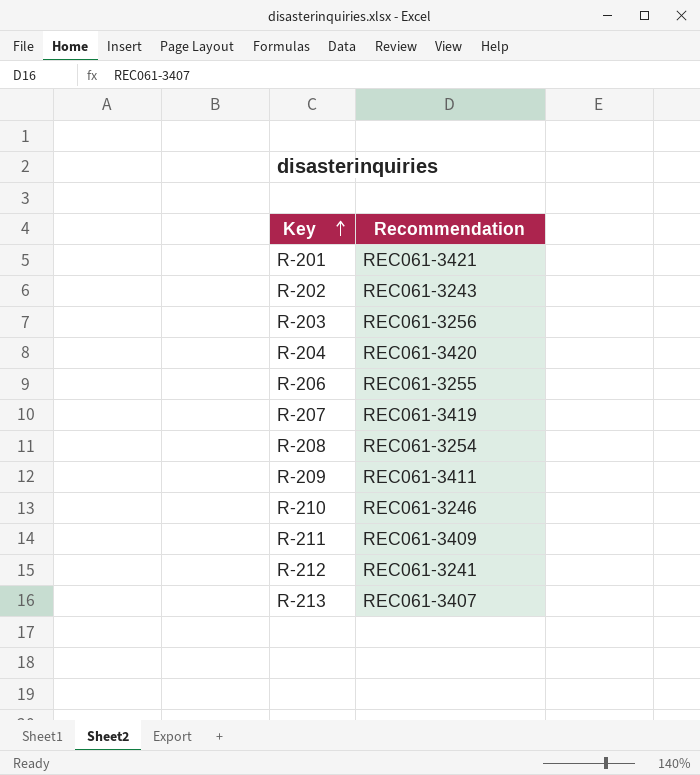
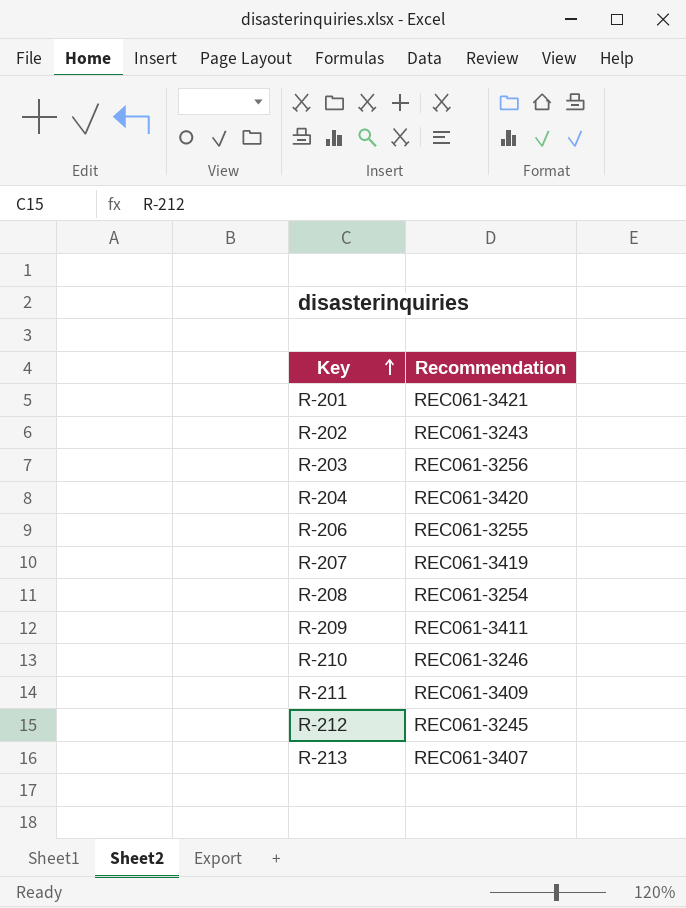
R-212 | Recommendation: REC061-3241 -> REC061-3245

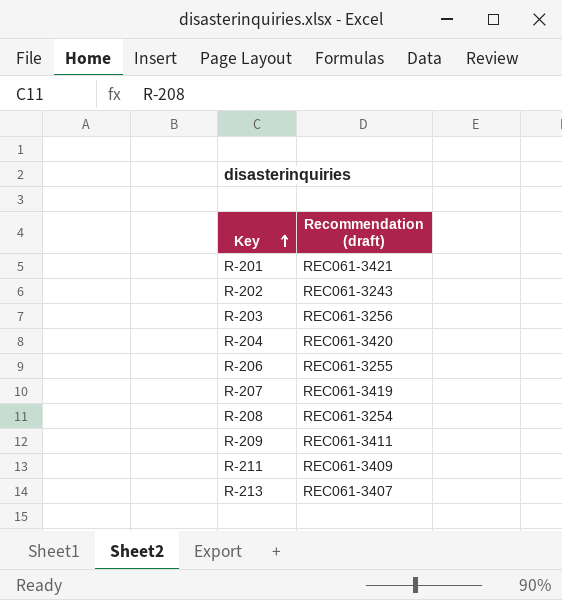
column name: Recommendation -> Recommendation (draft)
row R-210: REC061-3246 -> none
row R-212: REC061-3245 -> none

